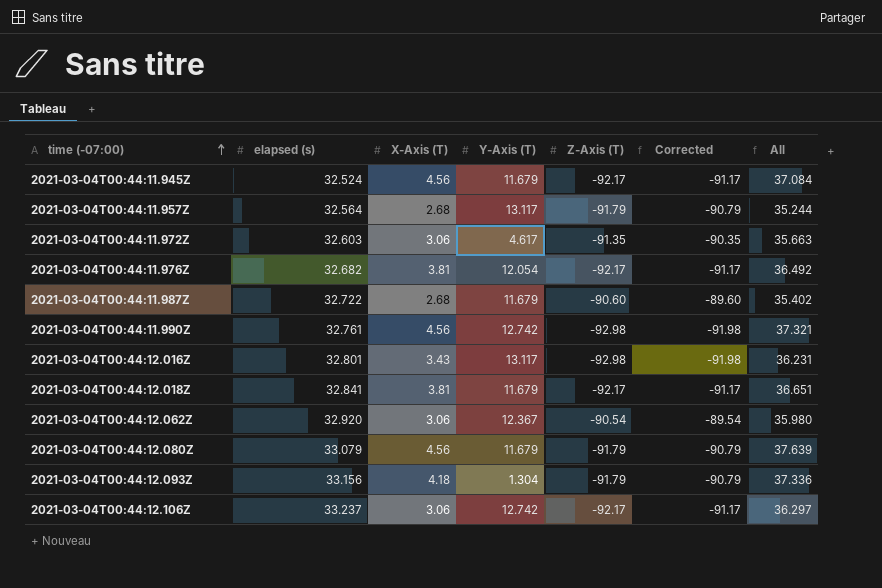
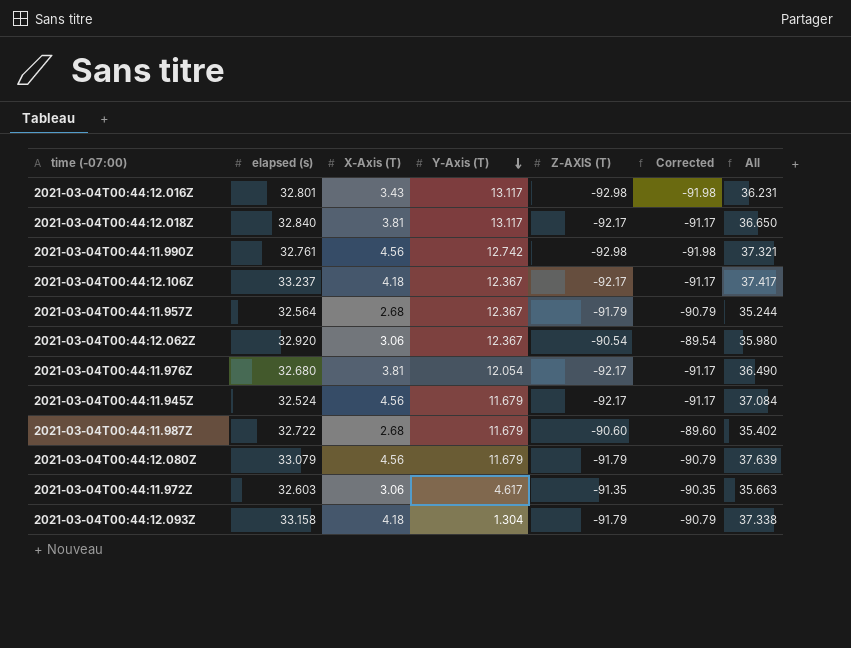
row order: time (-07:00) ascending -> Y-Axis (T) descending
column name: Z-Axis (T) -> Z-AXIS (T)
2021-03-04T00:44:12.018Z | elapsed (s): 32.841 -> 32.840
2021-03-04T00:44:12.018Z | Y-Axis (T): 11.679 -> 13.117
2021-03-04T00:44:12.018Z | All: 36.651 -> 36.650
2021-03-04T00:44:12.106Z | X-Axis (T): 3.06 -> 4.18
2021-03-04T00:44:12.106Z | Y-Axis (T): 12.742 -> 12.367
2021-03-04T00:44:12.106Z | All: 36.297 -> 37.417
2021-03-04T00:44:11.957Z | Y-Axis (T): 13.117 -> 12.367
2021-03-04T00:44:11.976Z | elapsed (s): 32.682 -> 32.680
2021-03-04T00:44:11.976Z | All: 36.492 -> 36.490
2021-03-04T00:44:12.093Z | elapsed (s): 33.156 -> 33.158
2021-03-04T00:44:12.093Z | All: 37.336 -> 37.338

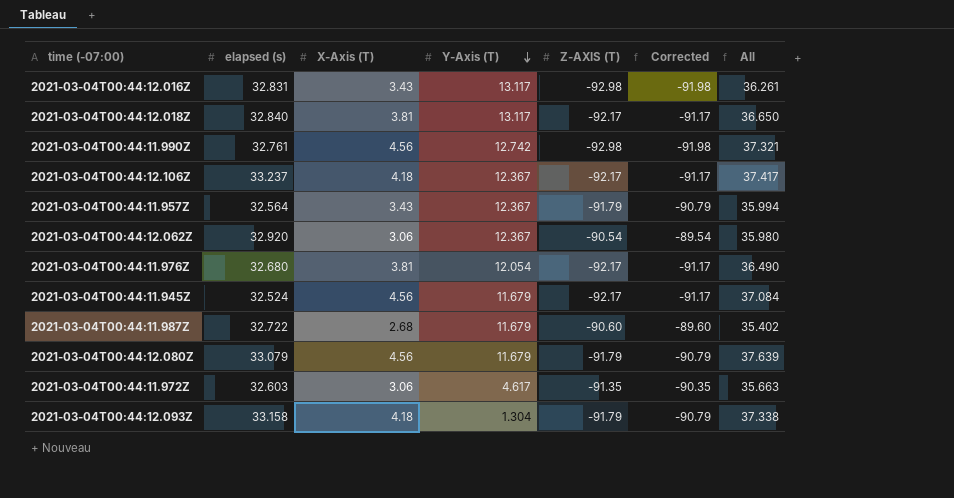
2021-03-04T00:44:12.016Z | elapsed (s): 32.801 -> 32.831
2021-03-04T00:44:12.016Z | All: 36.231 -> 36.261
2021-03-04T00:44:11.957Z | X-Axis (T): 2.68 -> 3.43
2021-03-04T00:44:11.957Z | All: 35.244 -> 35.994

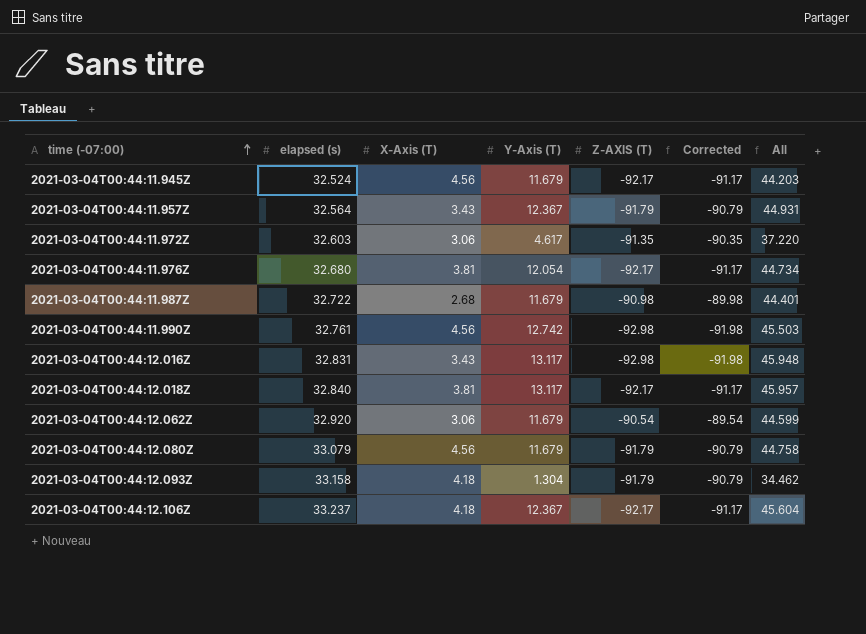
row order: Y-Axis (T) descending -> time (-07:00) ascending
column All | formula: [elapsed (s)] + [X-Axis (T)] -> [elapsed (s)] + [Y-Axis (T)]
2021-03-04T00:44:11.987Z | Z-AXIS (T): -90.60 -> -90.98
2021-03-04T00:44:11.987Z | Corrected: -89.60 -> -89.98
2021-03-04T00:44:12.062Z | Y-Axis (T): 12.367 -> 11.679

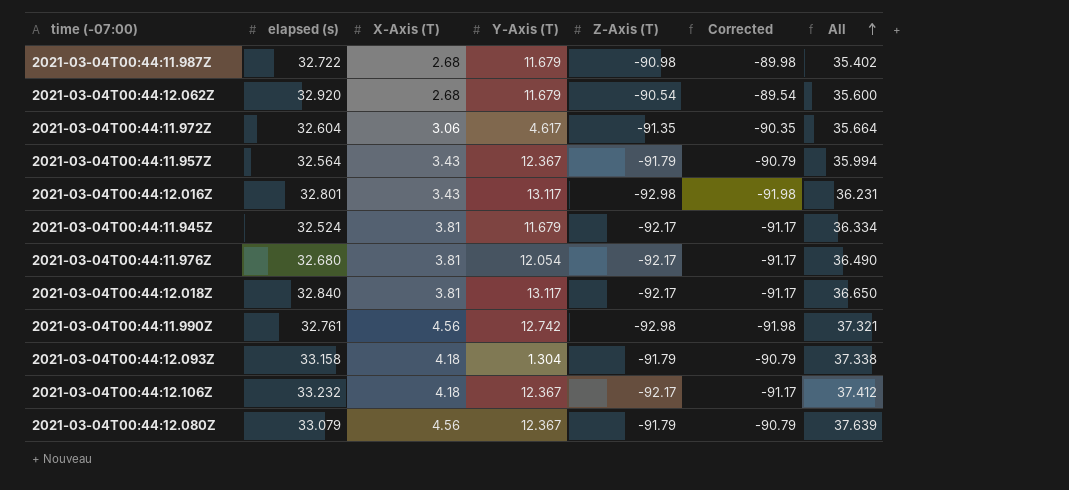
row order: time (-07:00) ascending -> All ascending
column name: Z-AXIS (T) -> Z-Axis (T)
column All | formula: [elapsed (s)] + [Y-Axis (T)] -> [elapsed (s)] + [X-Axis (T)]
2021-03-04T00:44:12.062Z | X-Axis (T): 3.06 -> 2.68
2021-03-04T00:44:11.972Z | elapsed (s): 32.603 -> 32.604
2021-03-04T00:44:12.016Z | elapsed (s): 32.831 -> 32.801
2021-03-04T00:44:11.945Z | X-Axis (T): 4.56 -> 3.81
2021-03-04T00:44:12.106Z | elapsed (s): 33.237 -> 33.232
2021-03-04T00:44:12.080Z | Y-Axis (T): 11.679 -> 12.367

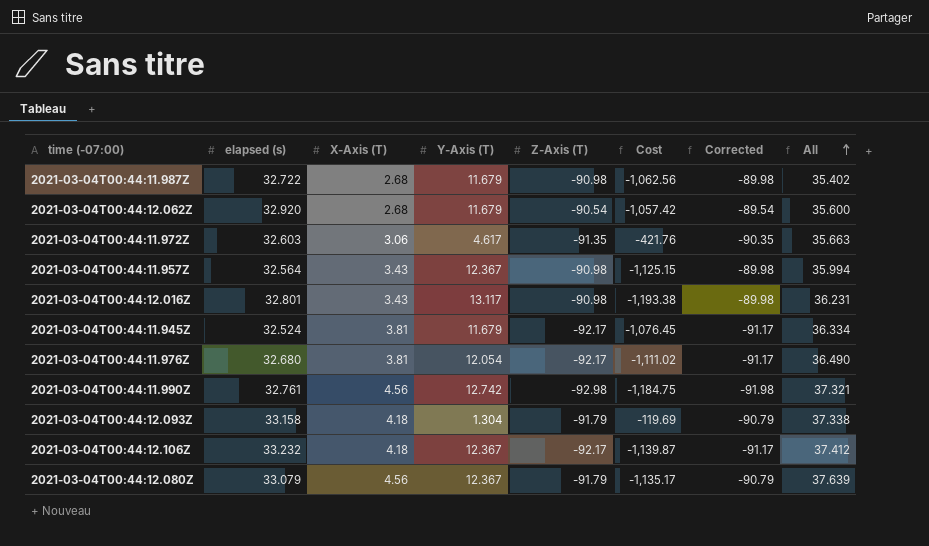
column Cost | formula: none -> [Y-Axis (T)] * [Z-Axis (T)]
row 2021-03-04T00:44:12.018Z: 32.840 | 3.81 | 13.117 | -92.17 | -91.17 | 36.650 -> none
2021-03-04T00:44:11.972Z | elapsed (s): 32.604 -> 32.603
2021-03-04T00:44:11.972Z | All: 35.664 -> 35.663
2021-03-04T00:44:11.957Z | Z-Axis (T): -91.79 -> -90.98
2021-03-04T00:44:11.957Z | Corrected: -90.79 -> -89.98
2021-03-04T00:44:12.016Z | Z-Axis (T): -92.98 -> -90.98
2021-03-04T00:44:12.016Z | Corrected: -91.98 -> -89.98

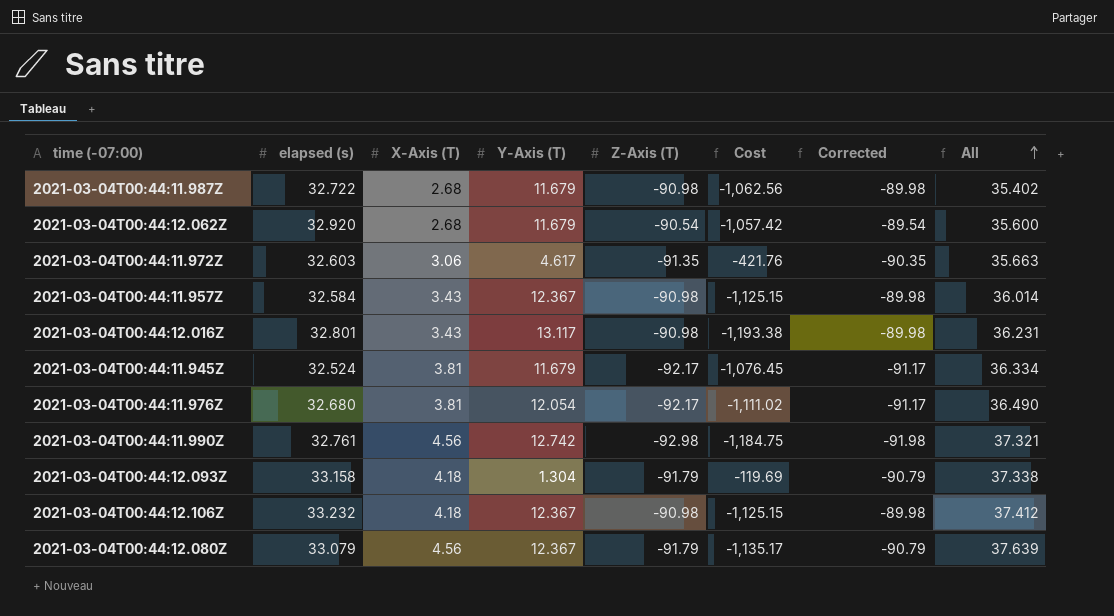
2021-03-04T00:44:11.957Z | elapsed (s): 32.564 -> 32.584
2021-03-04T00:44:11.957Z | All: 35.994 -> 36.014
2021-03-04T00:44:12.106Z | Z-Axis (T): -92.17 -> -90.98
2021-03-04T00:44:12.106Z | Cost: -1,139.87 -> -1,125.15
2021-03-04T00:44:12.106Z | Corrected: -91.17 -> -89.98

